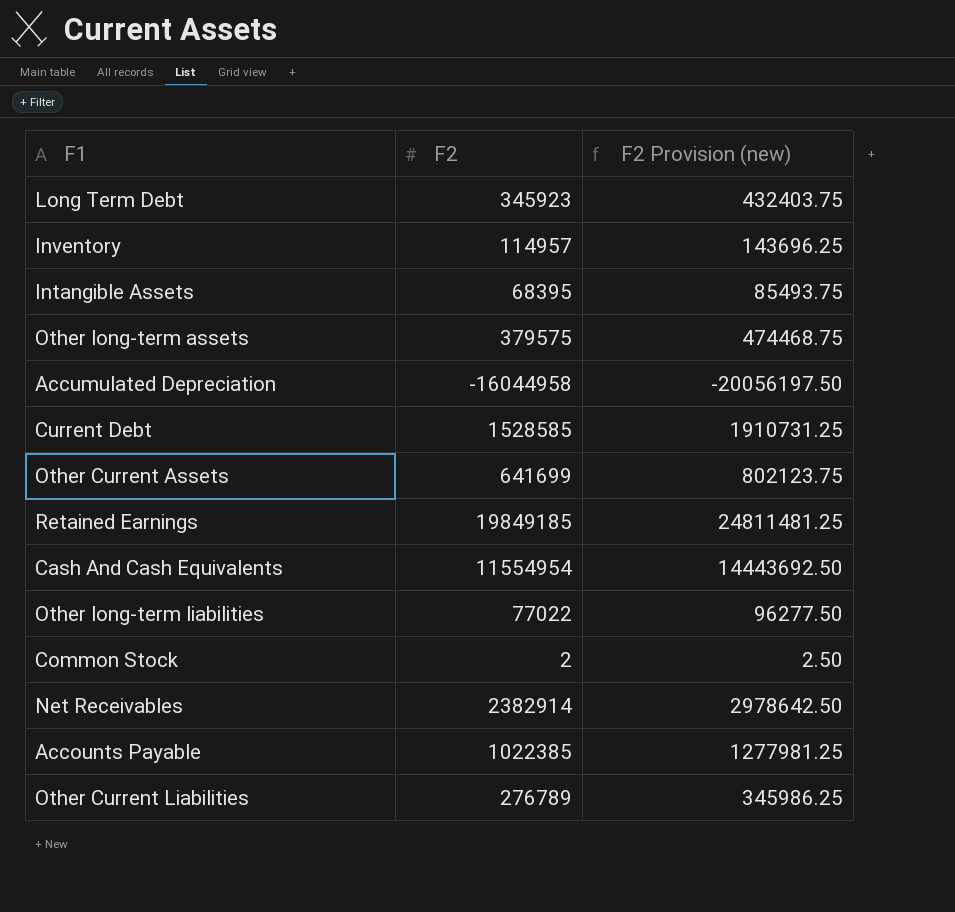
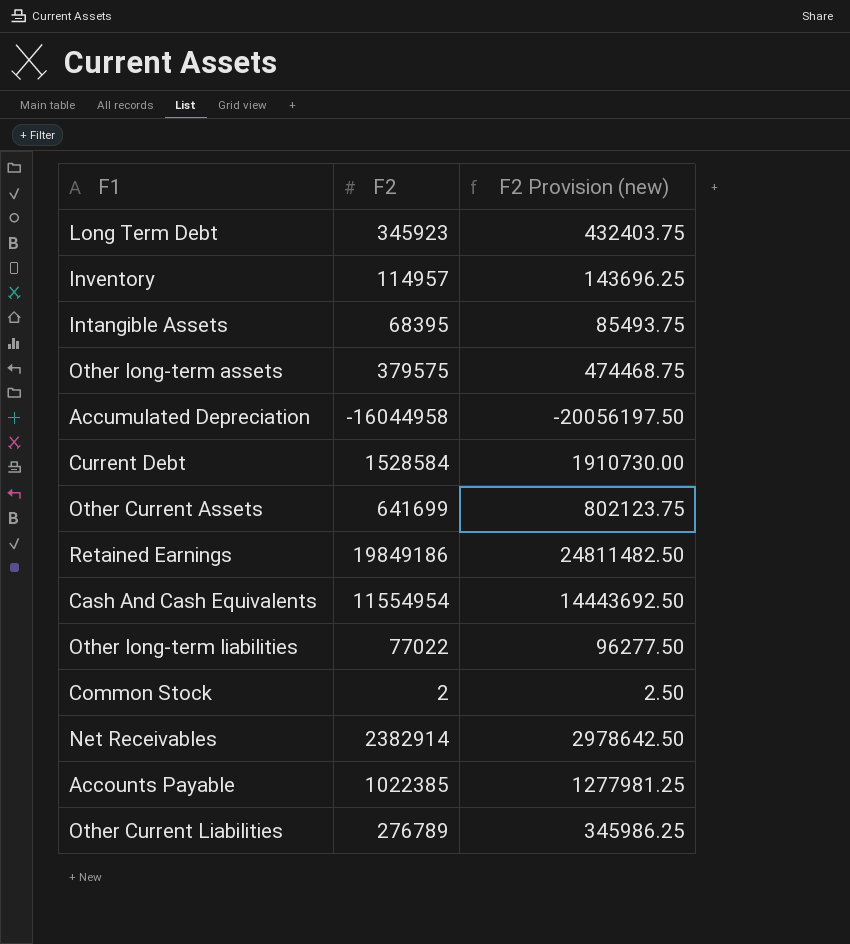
Current Debt | F2: 1528585 -> 1528584
Current Debt | F2 Provision (new): 1910731.25 -> 1910730.00
Retained Earnings | F2: 19849185 -> 19849186
Retained Earnings | F2 Provision (new): 24811481.25 -> 24811482.50

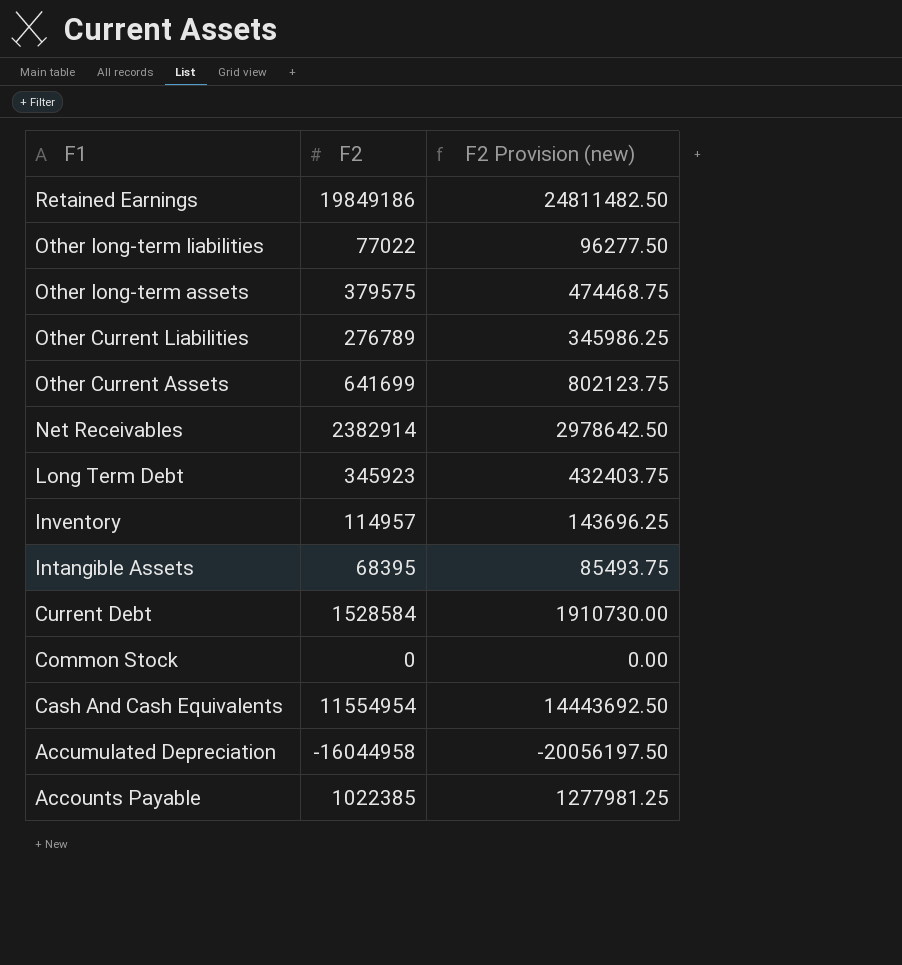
row order: none -> F1 descending
Common Stock | F2: 2 -> 0
Common Stock | F2 Provision (new): 2.50 -> 0.00

